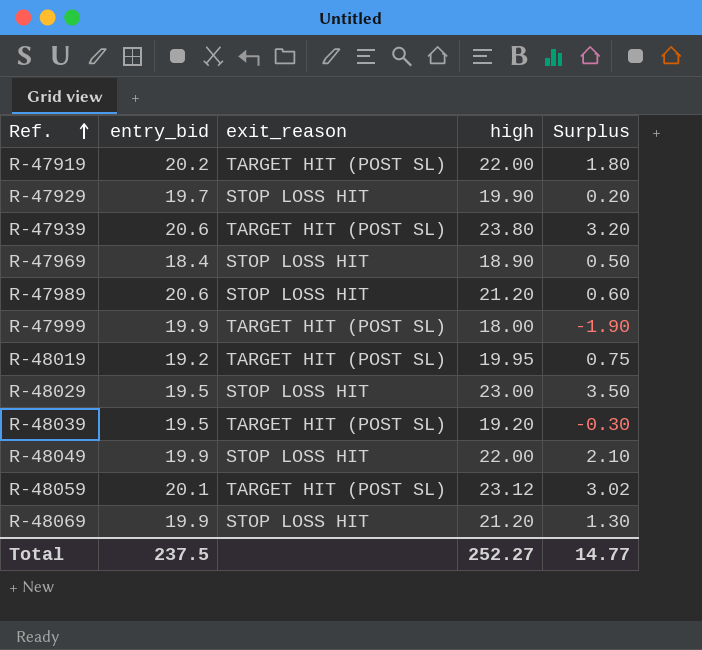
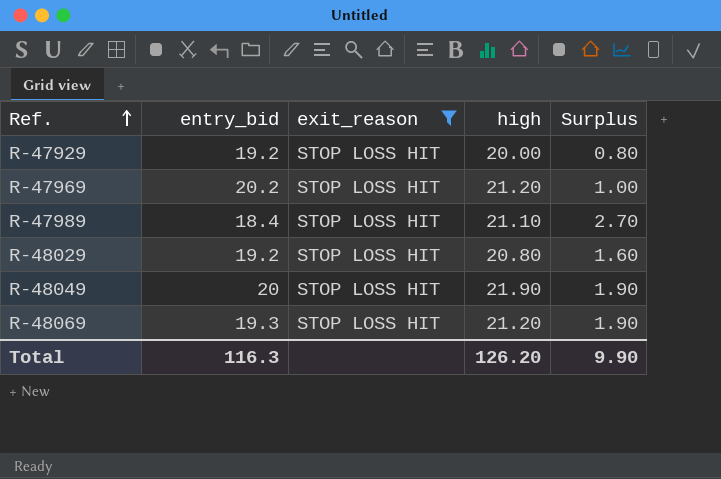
filter: none -> exit_reason = STOP LOSS HIT
R-47929 | entry_bid: 19.7 -> 19.2
R-47929 | high: 19.90 -> 20.00
R-47929 | Surplus: 0.20 -> 0.80
R-47969 | entry_bid: 18.4 -> 20.2
R-47969 | high: 18.90 -> 21.20
R-47969 | Surplus: 0.50 -> 1.00
R-47989 | entry_bid: 20.6 -> 18.4
R-47989 | high: 21.20 -> 21.10
R-47989 | Surplus: 0.60 -> 2.70
R-48029 | entry_bid: 19.5 -> 19.2
R-48029 | high: 23.00 -> 20.80
R-48029 | Surplus: 3.50 -> 1.60
R-48049 | entry_bid: 19.9 -> 20
R-48049 | high: 22.00 -> 21.90
R-48049 | Surplus: 2.10 -> 1.90
R-48069 | entry_bid: 19.9 -> 19.3
R-48069 | Surplus: 1.30 -> 1.90
Total | entry_bid: 237.5 -> 116.3
Total | high: 252.27 -> 126.20
Total | Surplus: 14.77 -> 9.90

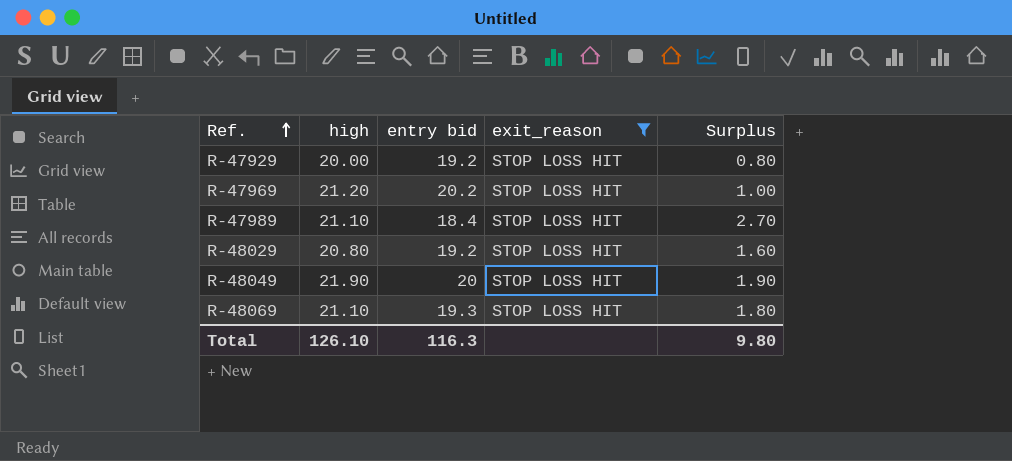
column high | position: 4 -> 2
column name: entry_bid -> entry bid
R-48069 | high: 21.20 -> 21.10
R-48069 | Surplus: 1.90 -> 1.80
Total | high: 126.20 -> 126.10
Total | Surplus: 9.90 -> 9.80

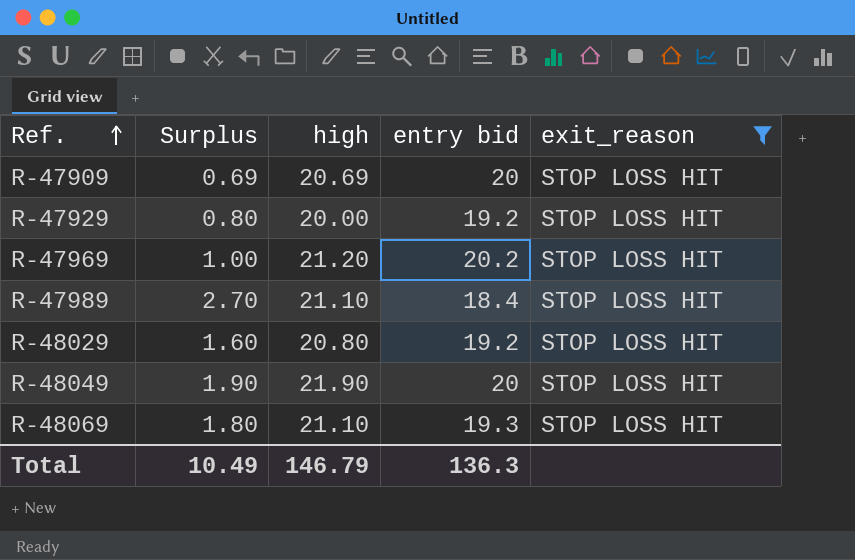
column Surplus | position: 5 -> 2
row R-47909: none -> 0.69 | 20.69 | 20 | STOP LOSS HIT
Total | Surplus: 9.80 -> 10.49
Total | high: 126.10 -> 146.79
Total | entry bid: 116.3 -> 136.3

